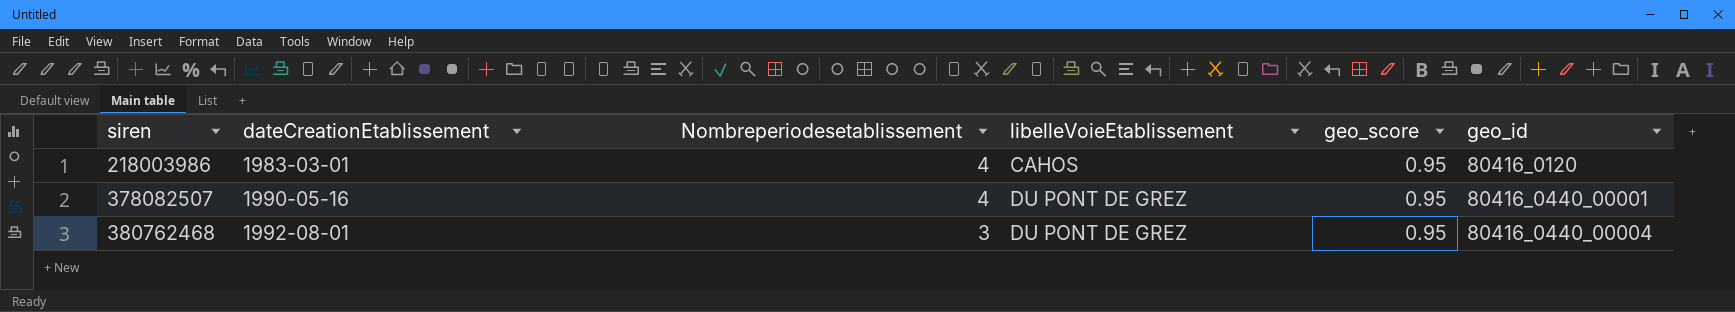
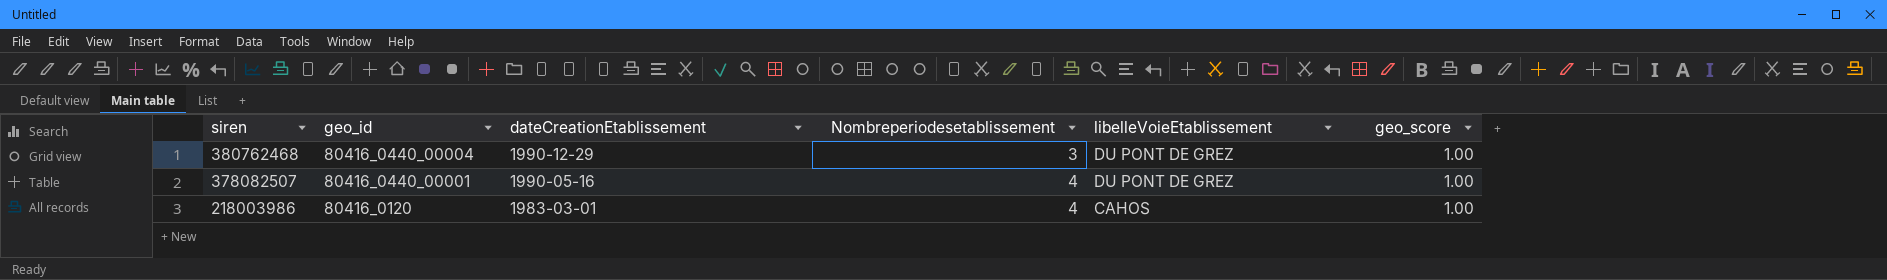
row order: siren ascending -> siren descending
column geo_id | position: 6 -> 2
380762468 | dateCreationEtablissement: 1992-08-01 -> 1990-12-29
380762468 | geo_score: 0.95 -> 1.00
378082507 | geo_score: 0.95 -> 1.00
218003986 | geo_score: 0.95 -> 1.00

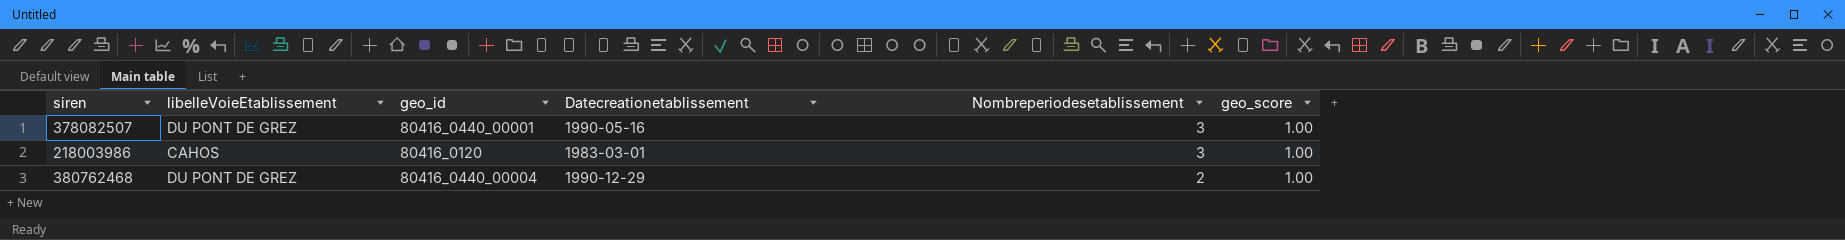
row order: siren descending -> Nombreperiodesetablissement descending
column libelleVoieEtablissement | position: 5 -> 2
column name: dateCreationEtablissement -> Datecreationetablissement
378082507 | Nombreperiodesetablissement: 4 -> 3
218003986 | Nombreperiodesetablissement: 4 -> 3
380762468 | Nombreperiodesetablissement: 3 -> 2

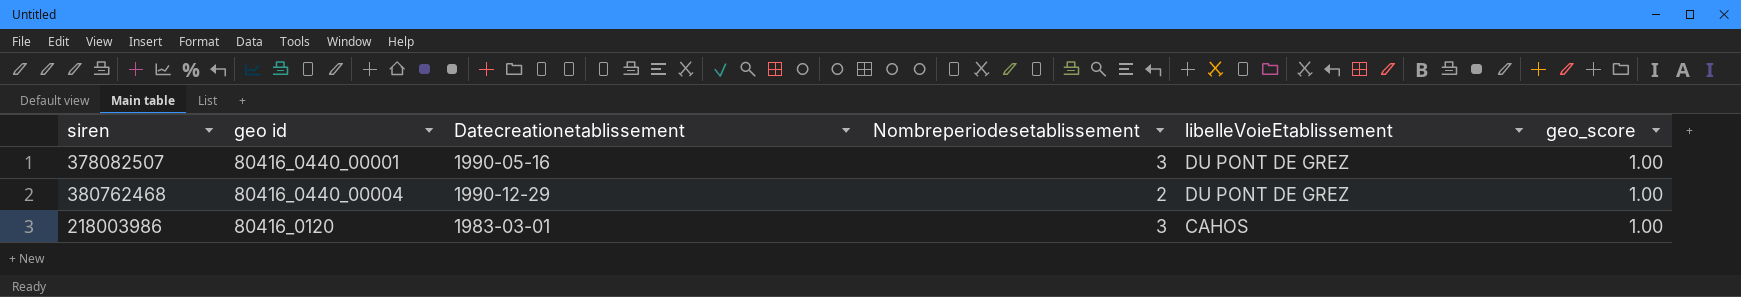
row order: Nombreperiodesetablissement descending -> libelleVoieEtablissement descending
column name: geo_id -> geo id
column libelleVoieEtablissement | position: 2 -> 5

